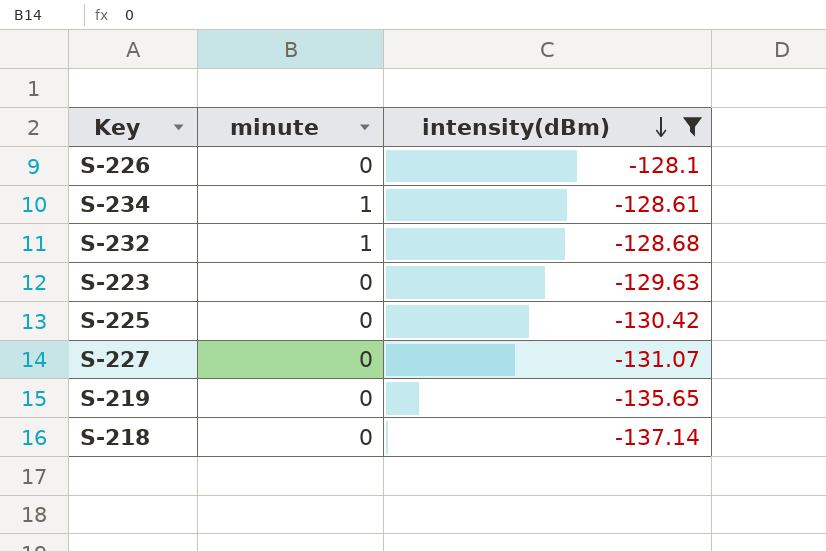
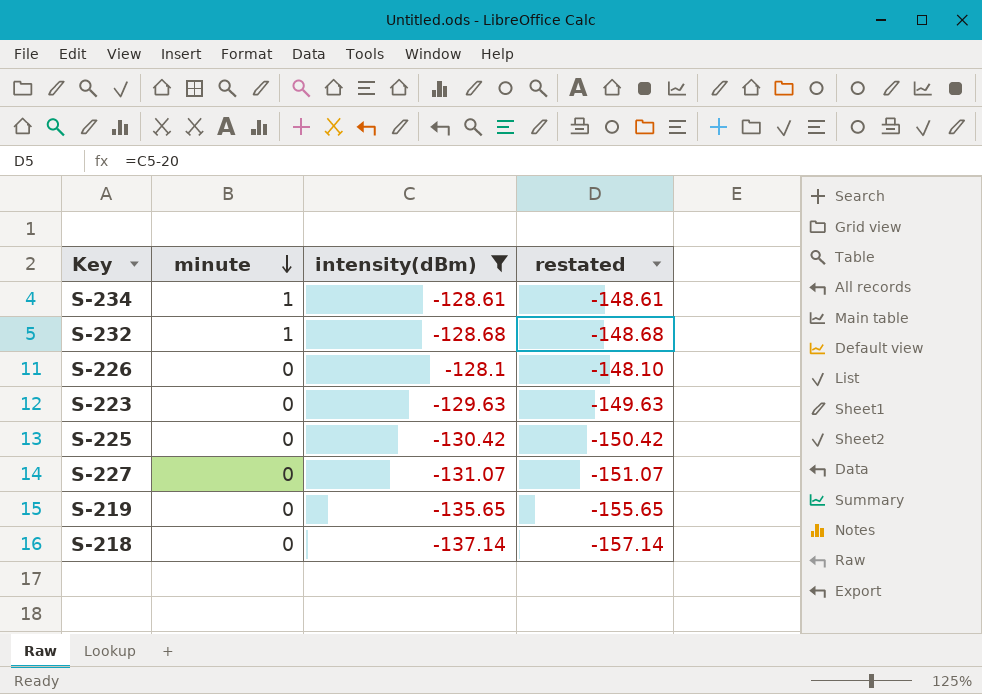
row order: intensity(dBm) descending -> minute descending
column restated | formula: none -> [intensity(dBm)] - 20

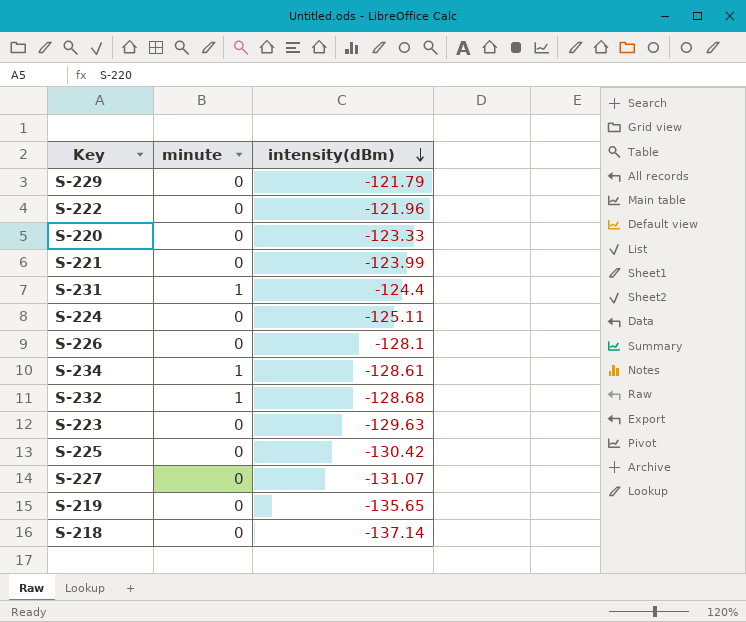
filter: intensity(dBm) <= -128.1 -> none
row order: minute descending -> intensity(dBm) descending
column restated | formula: [intensity(dBm)] - 20 -> none

